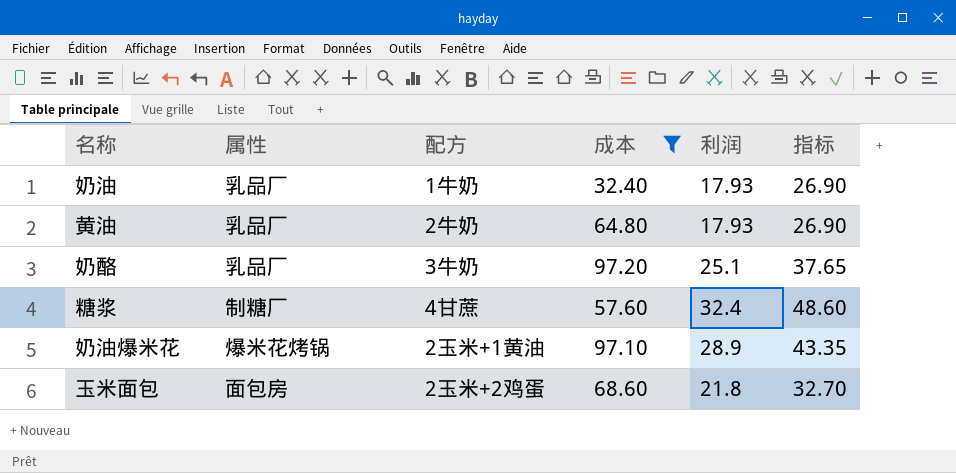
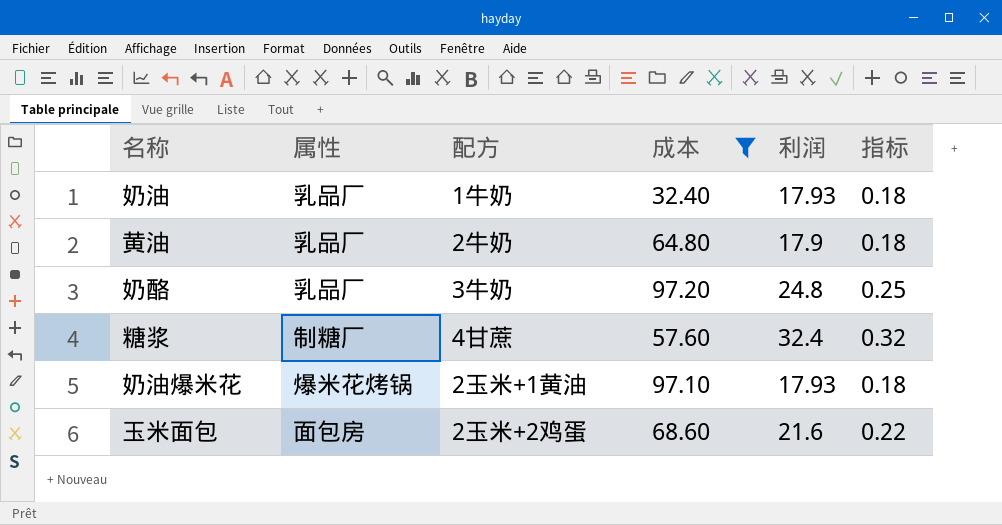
column 指标 | formula: [利润] * 1.5 -> [利润] * 0.01
黄油 | 利润: 17.93 -> 17.9
奶酪 | 利润: 25.1 -> 24.8
奶油爆米花 | 利润: 28.9 -> 17.93
玉米面包 | 利润: 21.8 -> 21.6

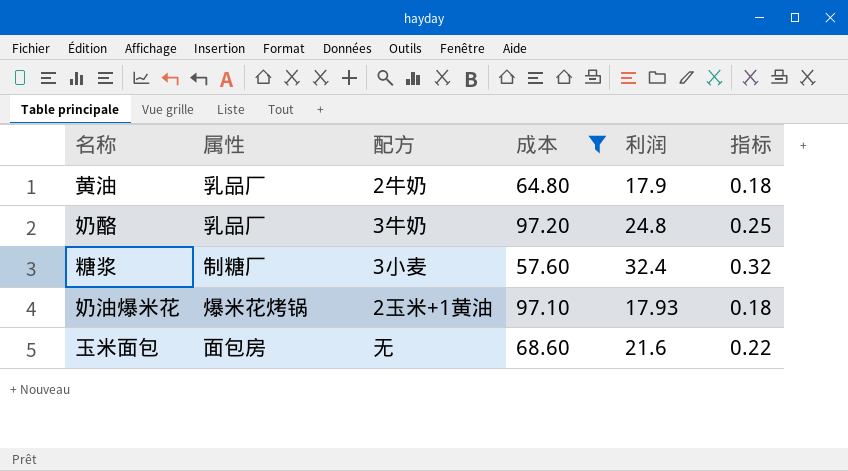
row 奶油: 乳品厂 | 1牛奶 | 32.40 | 17.93 | 0.18 -> none
糖浆 | 配方: 4甘蔗 -> 3小麦
玉米面包 | 配方: 2玉米+2鸡蛋 -> 无

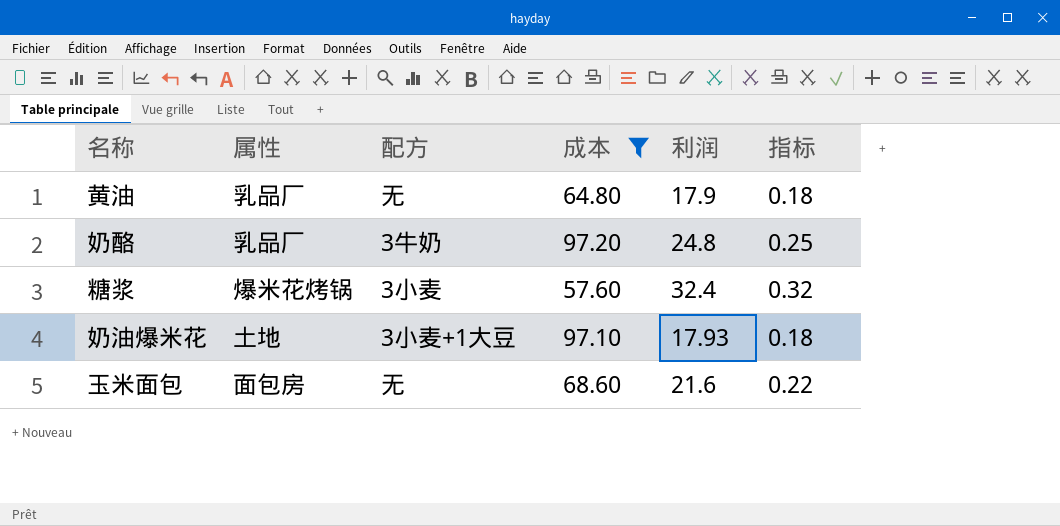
黄油 | 配方: 2牛奶 -> 无
糖浆 | 属性: 制糖厂 -> 爆米花烤锅
奶油爆米花 | 属性: 爆米花烤锅 -> 土地
奶油爆米花 | 配方: 2玉米+1黄油 -> 3小麦+1大豆

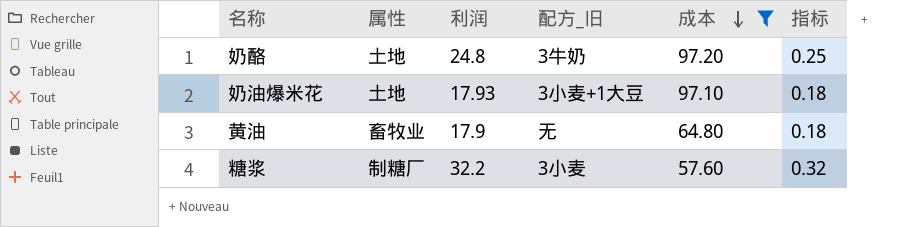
row order: none -> 成本 descending
column 利润 | position: 5 -> 3
column name: 配方 -> 配方_旧
row 玉米面包: 面包房 | 无 | 68.60 | 21.6 | 0.22 -> none
奶酪 | 属性: 乳品厂 -> 土地
黄油 | 属性: 乳品厂 -> 畜牧业
糖浆 | 属性: 爆米花烤锅 -> 制糖厂
糖浆 | 利润: 32.4 -> 32.2

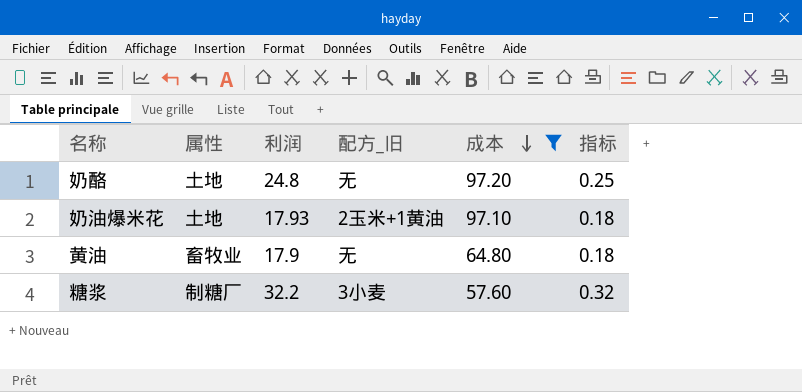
奶酪 | 配方_旧: 3牛奶 -> 无
奶油爆米花 | 配方_旧: 3小麦+1大豆 -> 2玉米+1黄油

